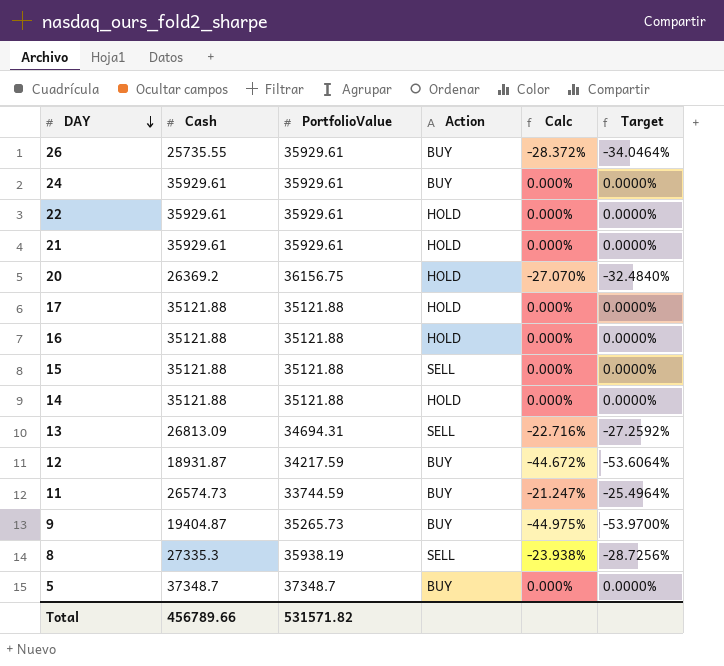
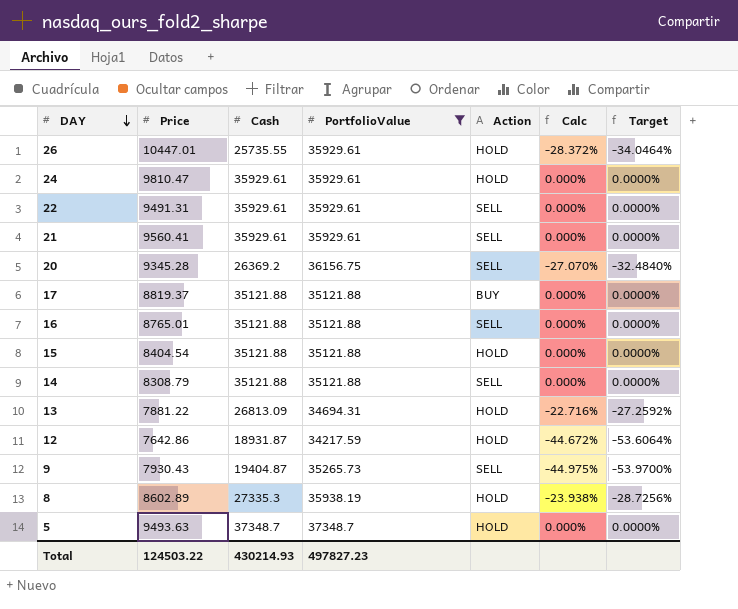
filter: none -> PortfolioValue != 33744.59
column Price | position: none -> 2
26 | Action: BUY -> HOLD
24 | Action: BUY -> HOLD
22 | Action: HOLD -> SELL
21 | Action: HOLD -> SELL
20 | Action: HOLD -> SELL
17 | Action: HOLD -> BUY
16 | Action: HOLD -> SELL
15 | Action: SELL -> HOLD
14 | Action: HOLD -> SELL
13 | Action: SELL -> HOLD
12 | Action: BUY -> HOLD
9 | Action: BUY -> SELL
8 | Action: SELL -> HOLD
5 | Action: BUY -> HOLD
Total | Cash: 456789.66 -> 430214.93
Total | PortfolioValue: 531571.82 -> 497827.23

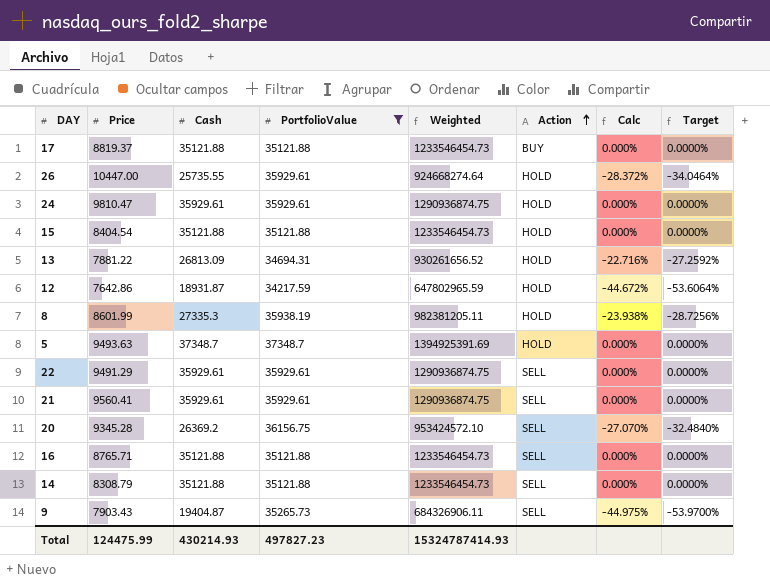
row order: DAY descending -> Action ascending
column Weighted | formula: none -> [Cash] * [PortfolioValue]
26 | Price: 10447.01 -> 10447.00
8 | Price: 8602.89 -> 8601.99
22 | Price: 9491.31 -> 9491.29
16 | Price: 8765.01 -> 8765.71
9 | Price: 7930.43 -> 7903.43
Total | Price: 124503.22 -> 124475.99

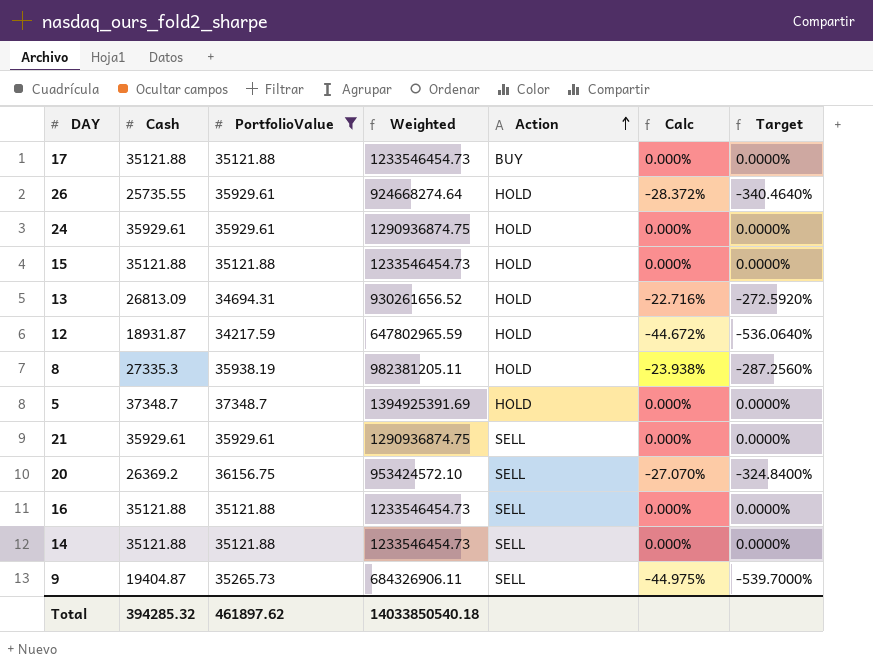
column Price | position: 2 -> none
column Target | formula: [Calc] * 1.2 -> [Calc] * 12
row 22: 9491.29 | 35929.61 | 35929.61 | 1290936874.75 | SELL | 0.000% | 0.0000% -> none
Total | Cash: 430214.93 -> 394285.32
Total | PortfolioValue: 497827.23 -> 461897.62
Total | Weighted: 15324787414.93 -> 14033850540.18

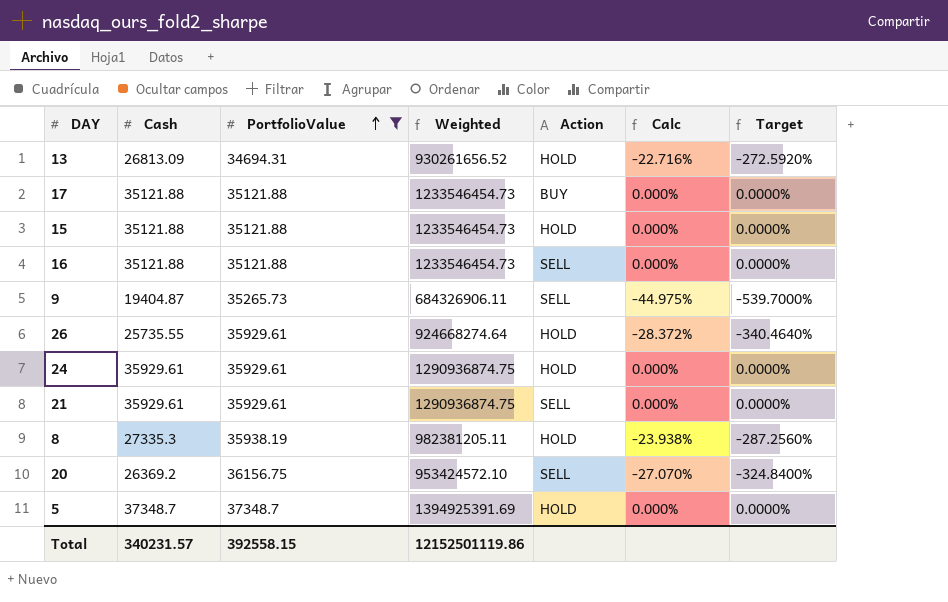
row order: Action ascending -> PortfolioValue ascending
row 12: 18931.87 | 34217.59 | 647802965.59 | HOLD | -44.672% | -536.0640% -> none
row 14: 35121.88 | 35121.88 | 1233546454.73 | SELL | 0.000% | 0.0000% -> none
Total | Cash: 394285.32 -> 340231.57
Total | PortfolioValue: 461897.62 -> 392558.15
Total | Weighted: 14033850540.18 -> 12152501119.86

